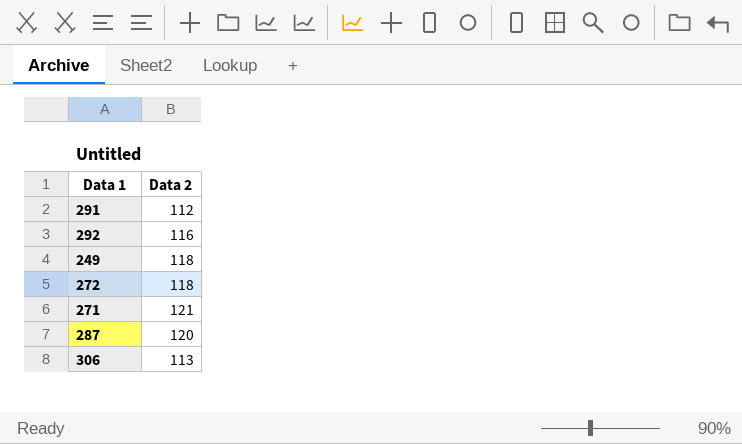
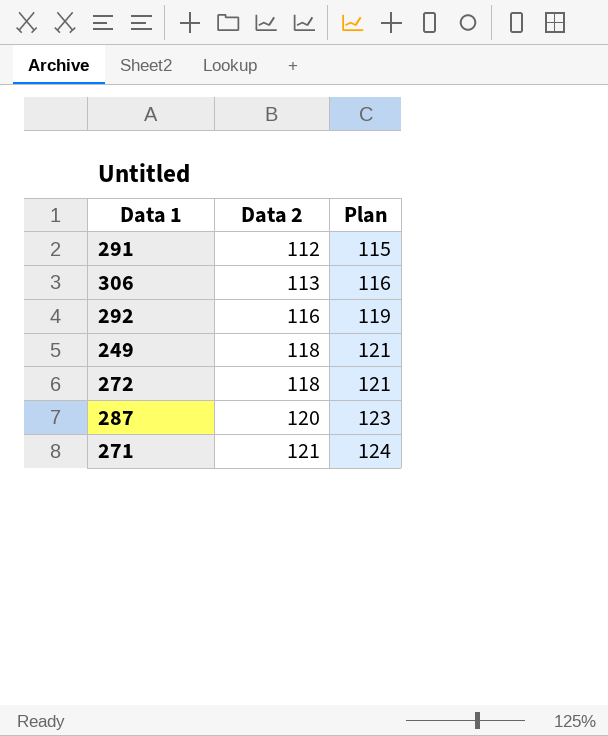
row order: none -> Data 2 ascending
column Plan | formula: none -> [Data 2] + 3

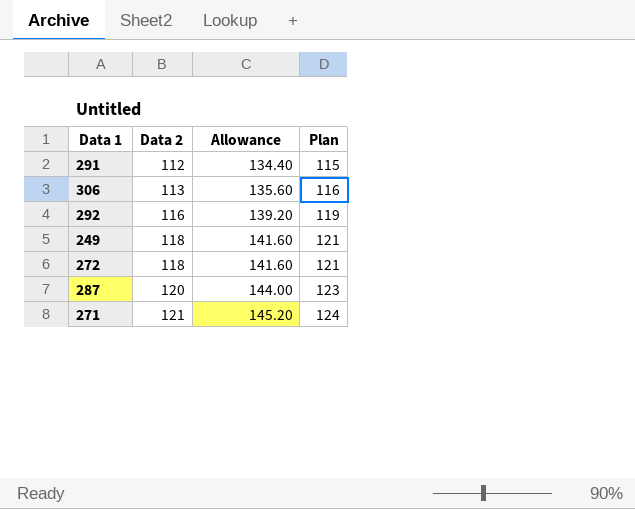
column Allowance | formula: none -> [Data 2] * 1.2

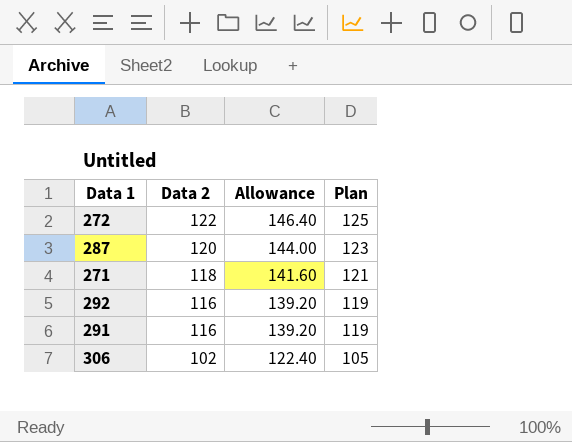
row order: Data 2 ascending -> Data 2 descending
row 249: 118 | 141.60 | 121 -> none
272 | Data 2: 118 -> 122
272 | Allowance: 141.60 -> 146.40
272 | Plan: 121 -> 125
271 | Data 2: 121 -> 118
271 | Allowance: 145.20 -> 141.60
271 | Plan: 124 -> 121
291 | Data 2: 112 -> 116
291 | Allowance: 134.40 -> 139.20
291 | Plan: 115 -> 119
306 | Data 2: 113 -> 102
306 | Allowance: 135.60 -> 122.40
306 | Plan: 116 -> 105

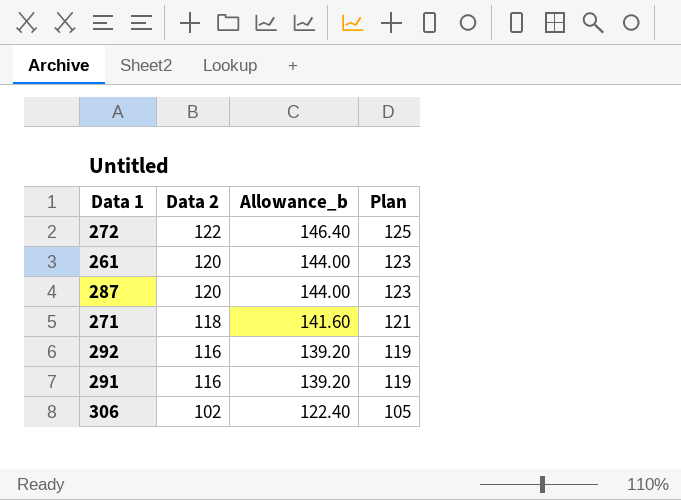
column name: Allowance -> Allowance_b
row 261: none -> 120 | 144.00 | 123

